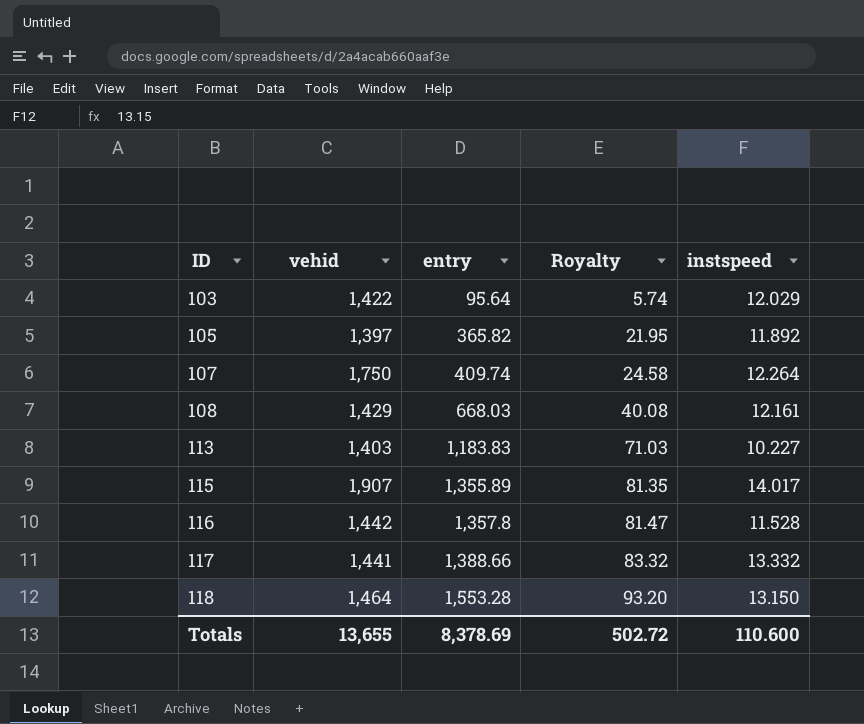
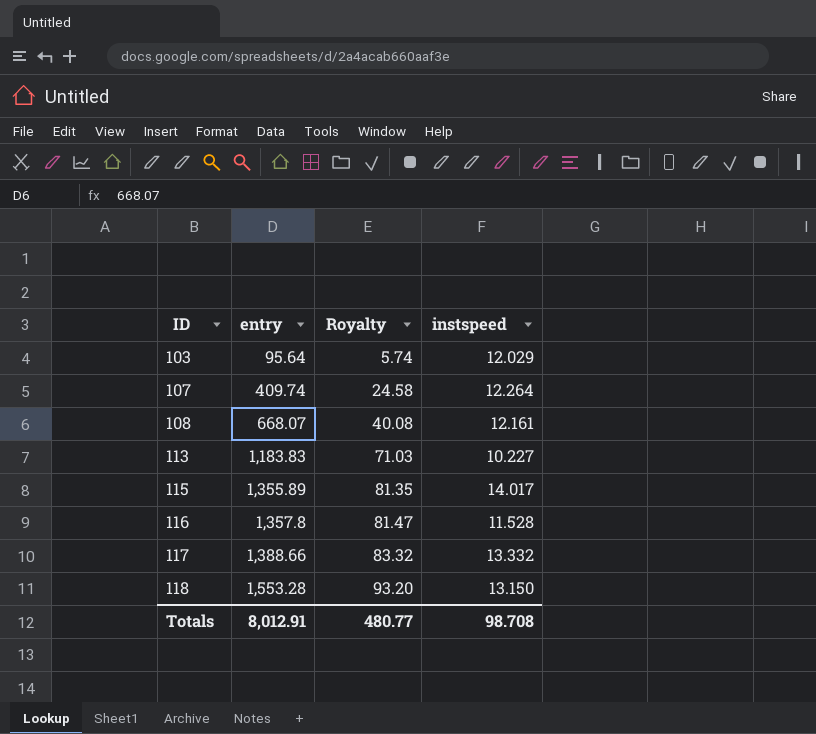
column vehid | position: 2 -> none
row 105: 1,397 | 365.82 | 21.95 | 11.892 -> none
108 | entry: 668.03 -> 668.07
Totals | entry: 8,378.69 -> 8,012.91
Totals | Royalty: 502.72 -> 480.77
Totals | instspeed: 110.600 -> 98.708

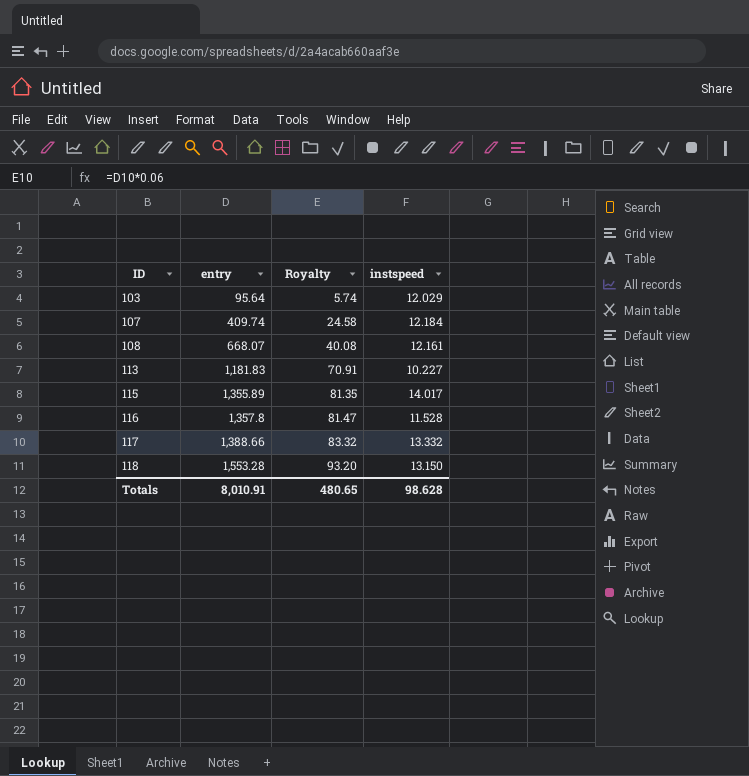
107 | instspeed: 12.264 -> 12.184
113 | entry: 1,183.83 -> 1,181.83
113 | Royalty: 71.03 -> 70.91
Totals | entry: 8,012.91 -> 8,010.91
Totals | Royalty: 480.77 -> 480.65
Totals | instspeed: 98.708 -> 98.628

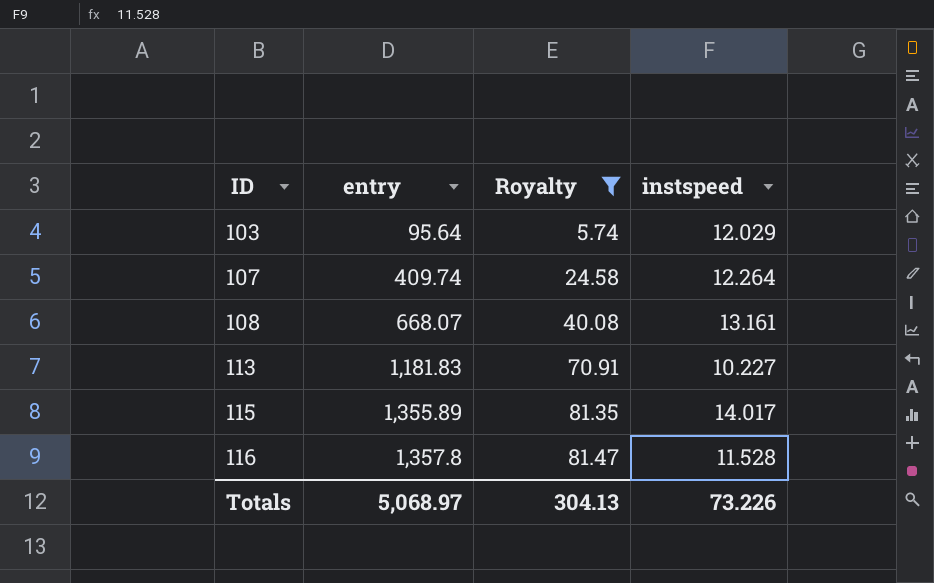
filter: none -> Royalty <= 81.47
107 | instspeed: 12.184 -> 12.264
108 | instspeed: 12.161 -> 13.161
Totals | entry: 8,010.91 -> 5,068.97
Totals | Royalty: 480.65 -> 304.13
Totals | instspeed: 98.628 -> 73.226

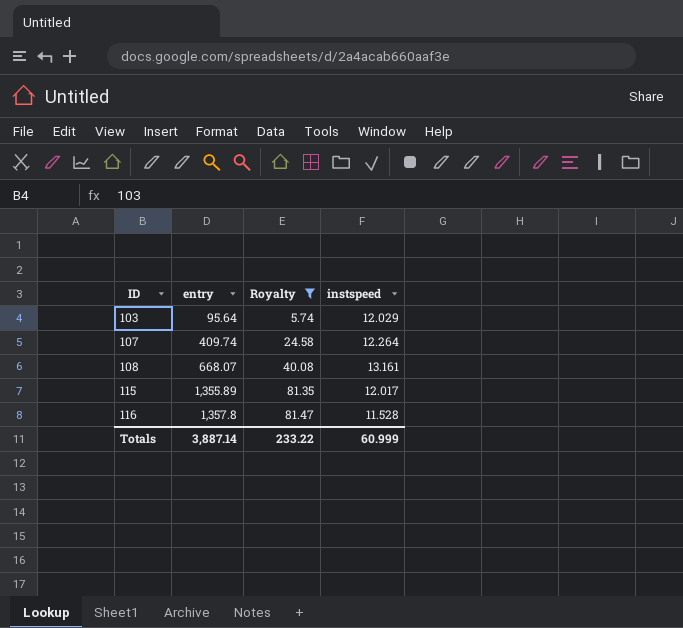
row 113: 1,181.83 | 70.91 | 10.227 -> none
115 | instspeed: 14.017 -> 12.017
Totals | entry: 5,068.97 -> 3,887.14
Totals | Royalty: 304.13 -> 233.22
Totals | instspeed: 73.226 -> 60.999

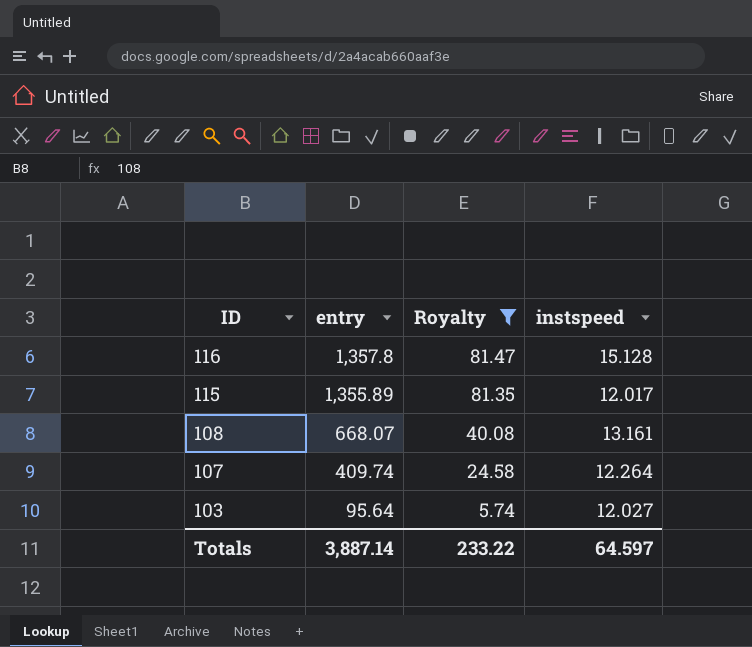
row order: ID ascending -> ID descending
116 | instspeed: 11.528 -> 15.128
103 | instspeed: 12.029 -> 12.027
Totals | instspeed: 60.999 -> 64.597

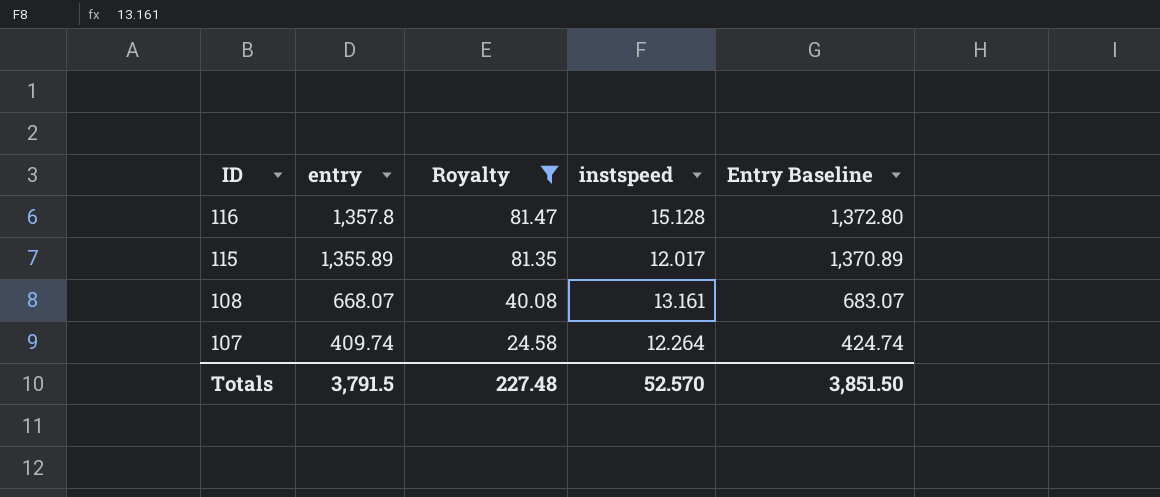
column Entry Baseline | formula: none -> [entry] + 15
row 103: 95.64 | 5.74 | 12.027 -> none
Totals | entry: 3,887.14 -> 3,791.5
Totals | Royalty: 233.22 -> 227.48
Totals | instspeed: 64.597 -> 52.570

